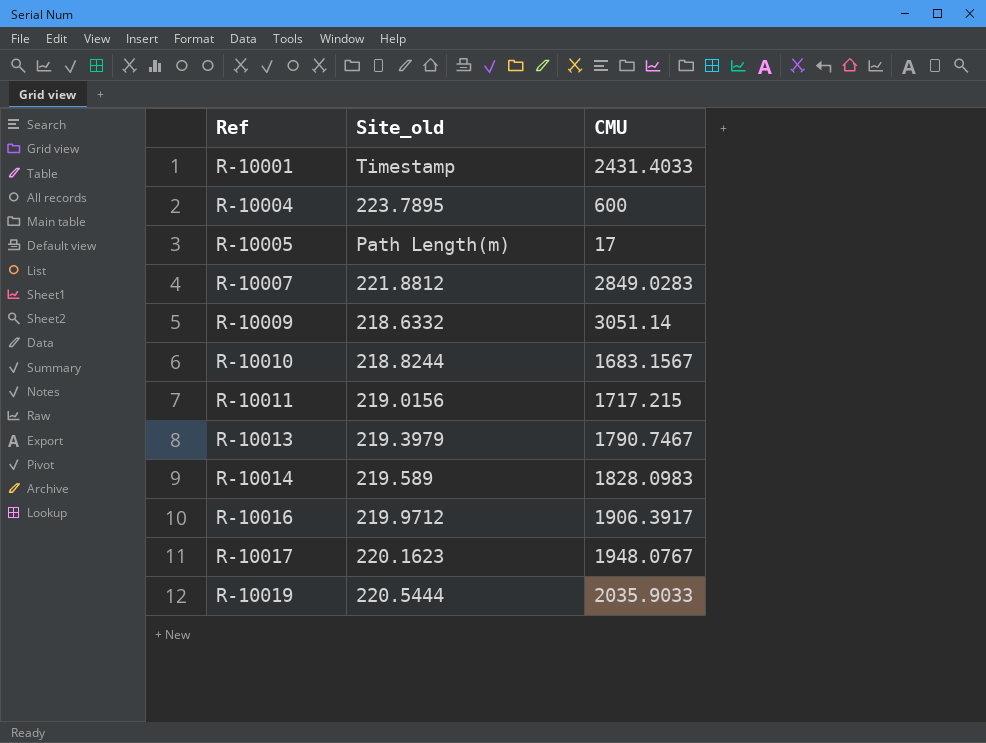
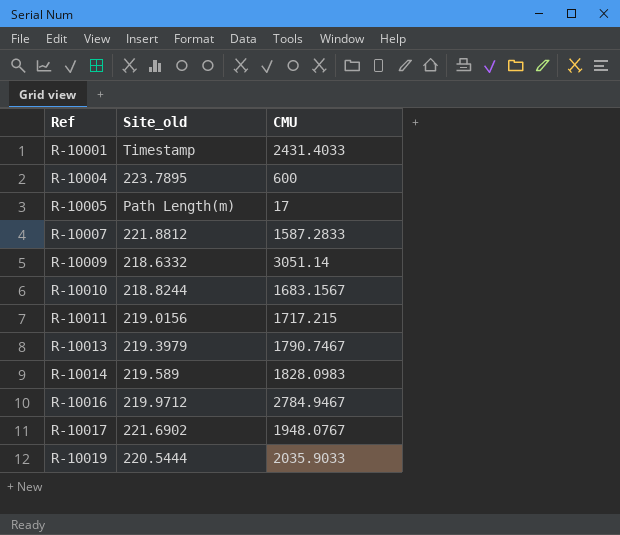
R-10007 | CMU: 2849.0283 -> 1587.2833
R-10016 | CMU: 1906.3917 -> 2784.9467
R-10017 | Site_old: 220.1623 -> 221.6902

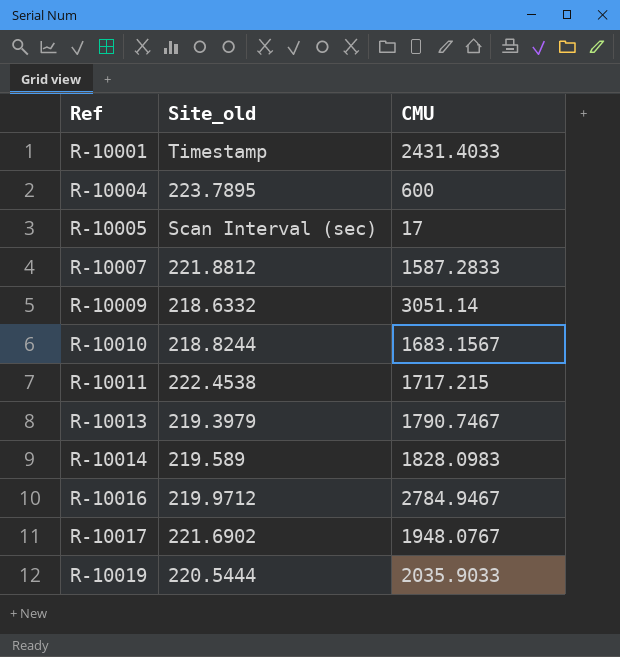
R-10005 | Site_old: Path Length(m) -> Scan Interval (sec)
R-10011 | Site_old: 219.0156 -> 222.4538

